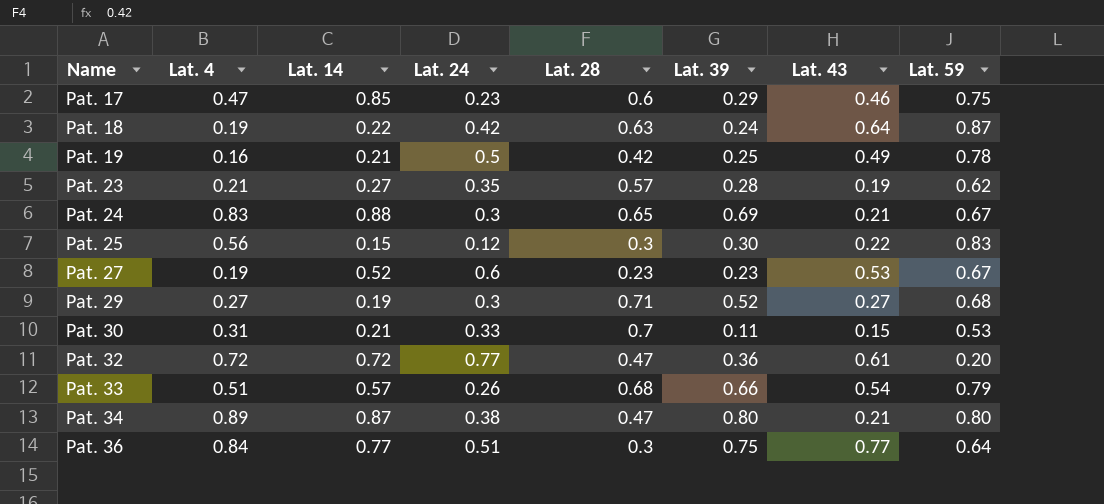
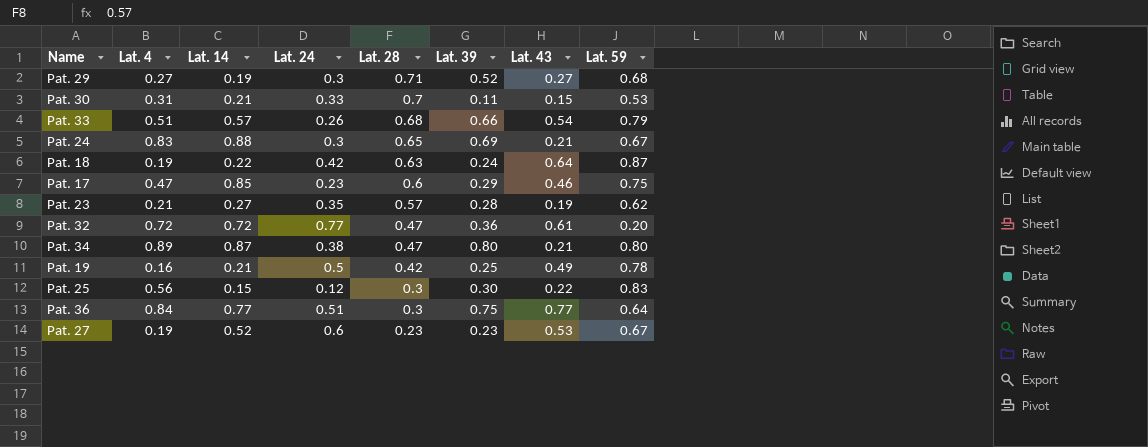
row order: Name ascending -> Lat. 28 descending

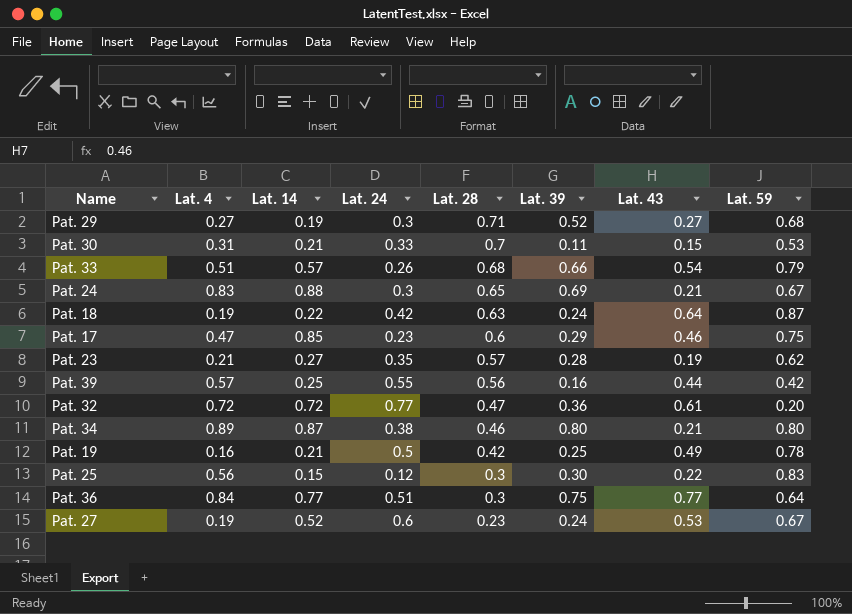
row Pat. 39: none -> 0.57 | 0.25 | 0.55 | 0.56 | 0.16 | 0.44 | 0.42
Pat. 34 | Lat. 28: 0.47 -> 0.46
Pat. 27 | Lat. 39: 0.23 -> 0.24

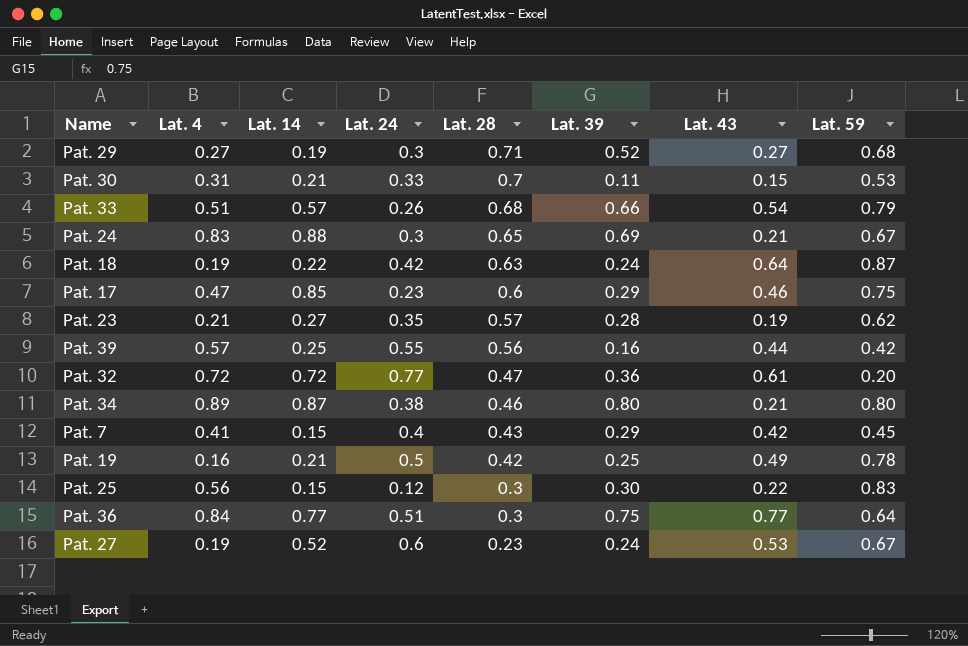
row Pat. 7: none -> 0.41 | 0.15 | 0.4 | 0.43 | 0.29 | 0.42 | 0.45

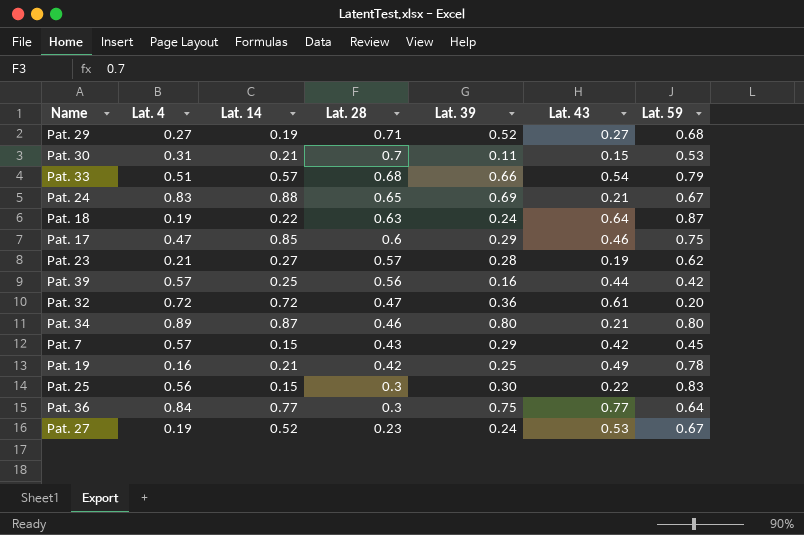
column Lat. 24 | position: 4 -> none
Pat. 7 | Lat. 4: 0.41 -> 0.57

